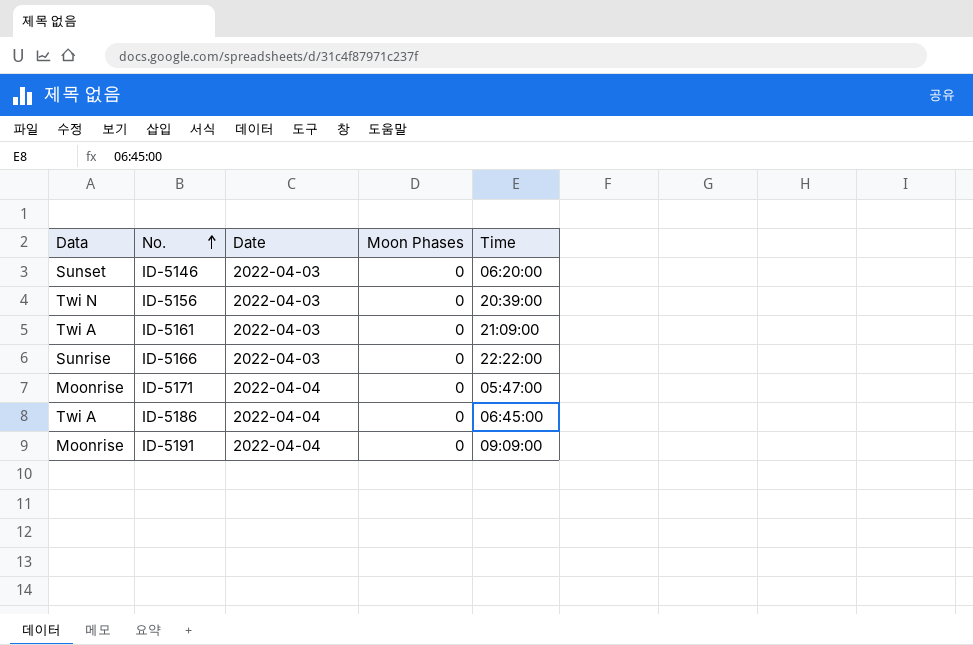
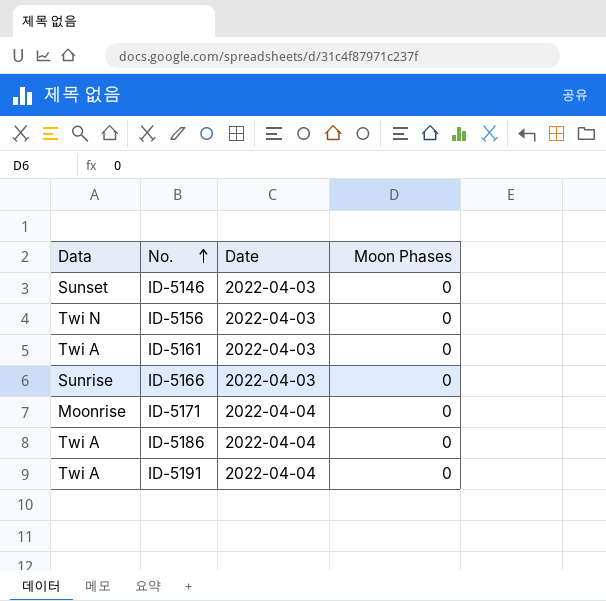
column Time | position: 5 -> none
ID-5191 | Data: Moonrise -> Twi A

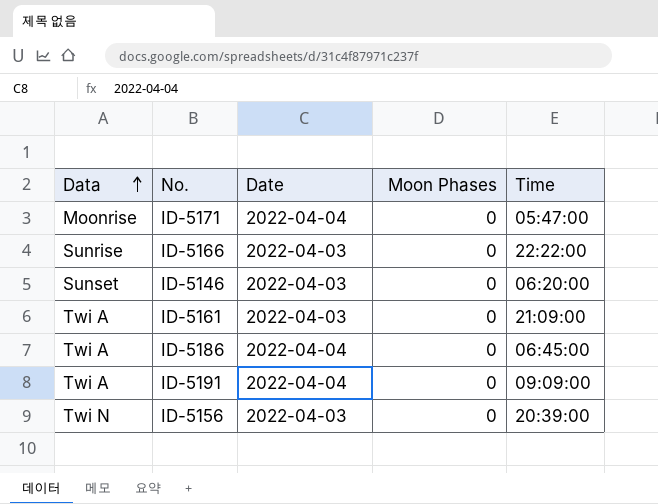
row order: No. ascending -> Data ascending
column Time | position: none -> 5

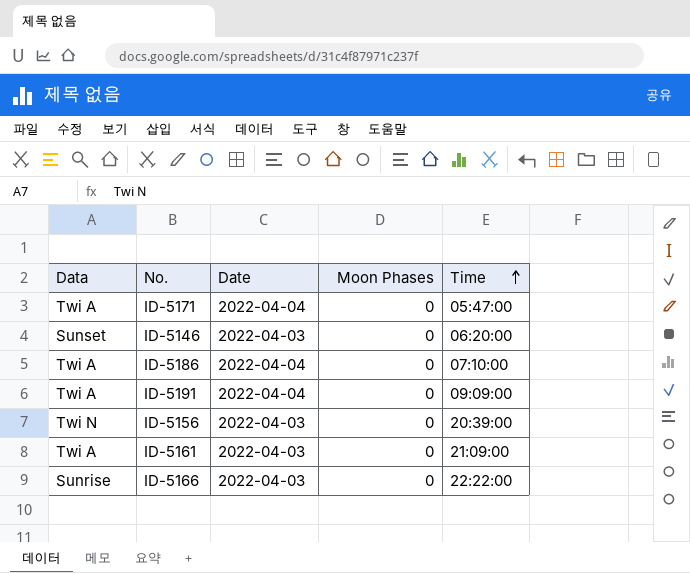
row order: Data ascending -> Time ascending
ID-5171 | Data: Moonrise -> Twi A
ID-5186 | Time: 06:45:00 -> 07:10:00

